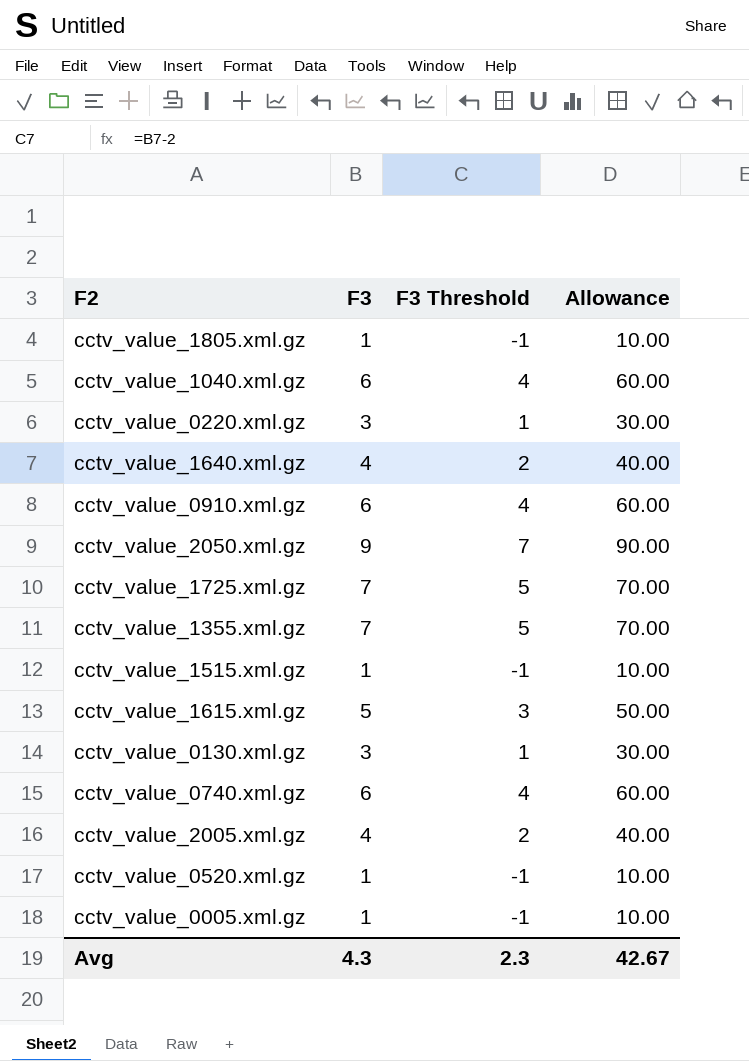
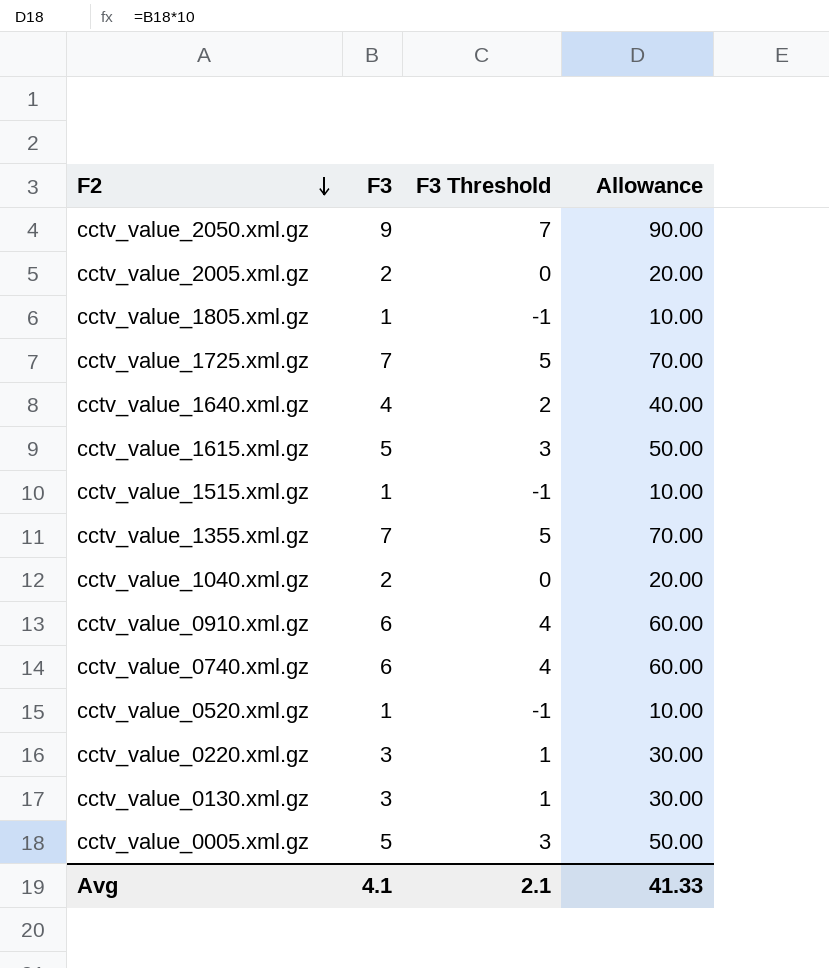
row order: none -> F2 descending
cctv_value_2005.xml.gz | F3: 4 -> 2
cctv_value_2005.xml.gz | F3 Threshold: 2 -> 0
cctv_value_2005.xml.gz | Allowance: 40.00 -> 20.00
cctv_value_1040.xml.gz | F3: 6 -> 2
cctv_value_1040.xml.gz | F3 Threshold: 4 -> 0
cctv_value_1040.xml.gz | Allowance: 60.00 -> 20.00
cctv_value_0005.xml.gz | F3: 1 -> 5
cctv_value_0005.xml.gz | F3 Threshold: -1 -> 3
cctv_value_0005.xml.gz | Allowance: 10.00 -> 50.00
Avg | F3: 4.3 -> 4.1
Avg | F3 Threshold: 2.3 -> 2.1
Avg | Allowance: 42.67 -> 41.33

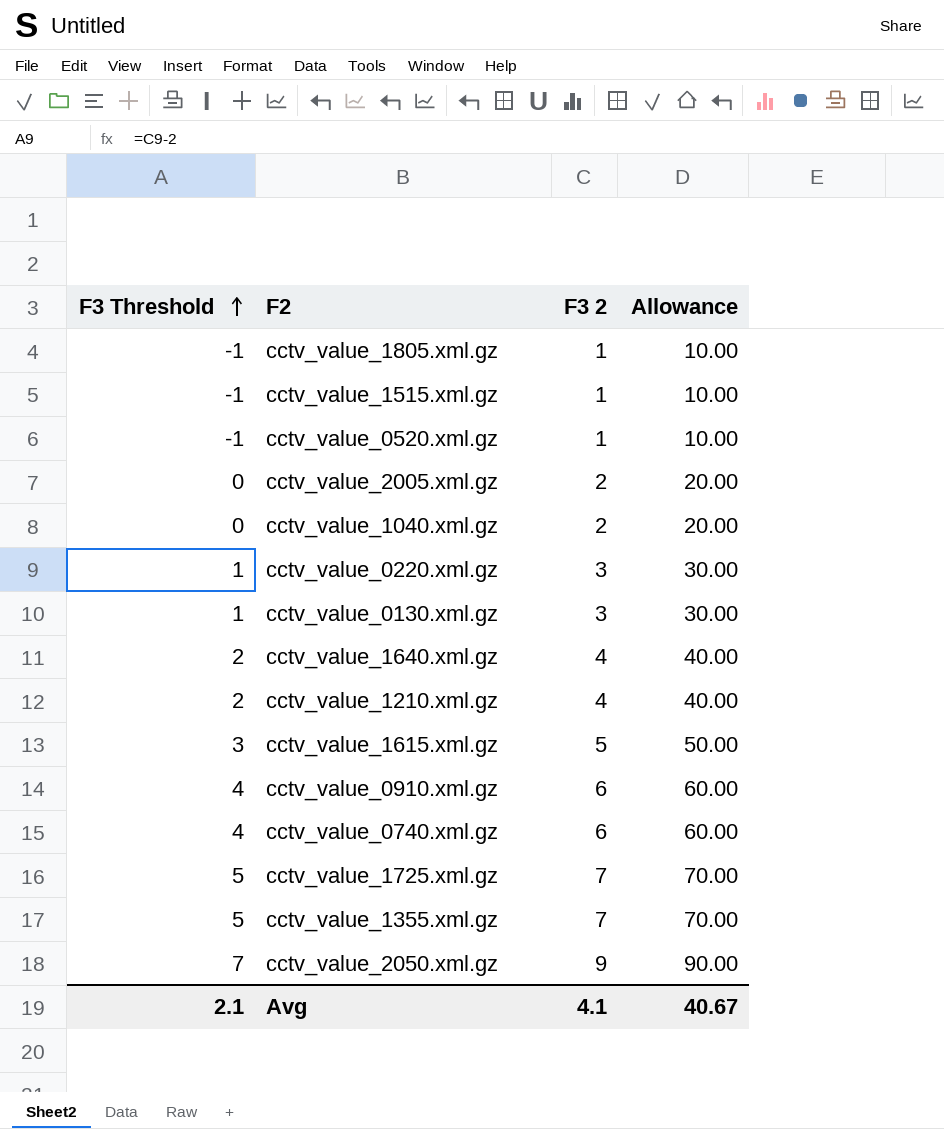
row order: F2 descending -> F3 Threshold ascending
column F3 Threshold | position: 3 -> 1
column name: F3 -> F3 2
row cctv_value_0005.xml.gz: 5 | 3 | 50.00 -> none
row cctv_value_1210.xml.gz: none -> 2 | 4 | 40.00
Avg | Allowance: 41.33 -> 40.67

